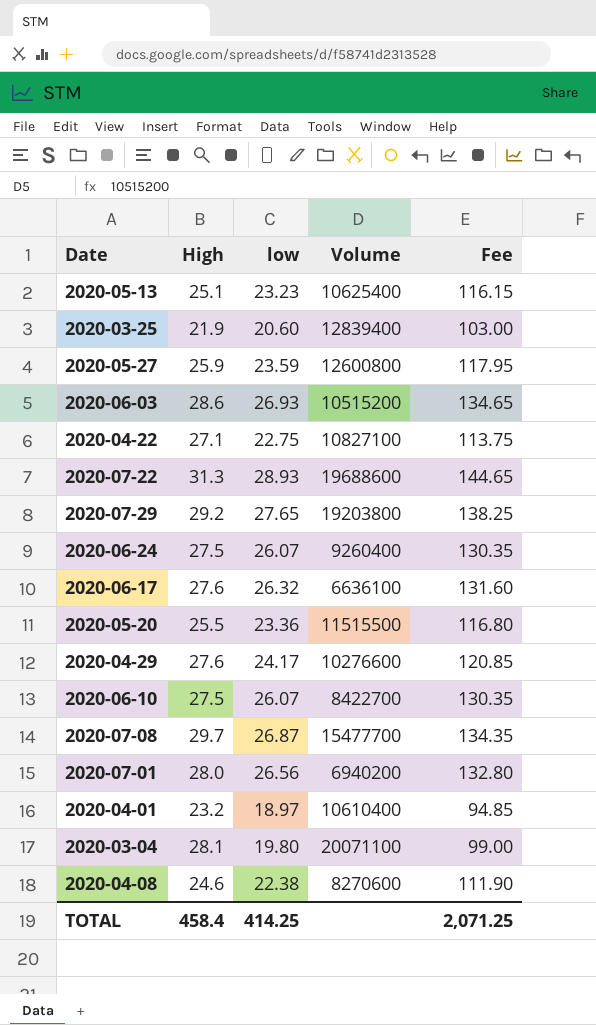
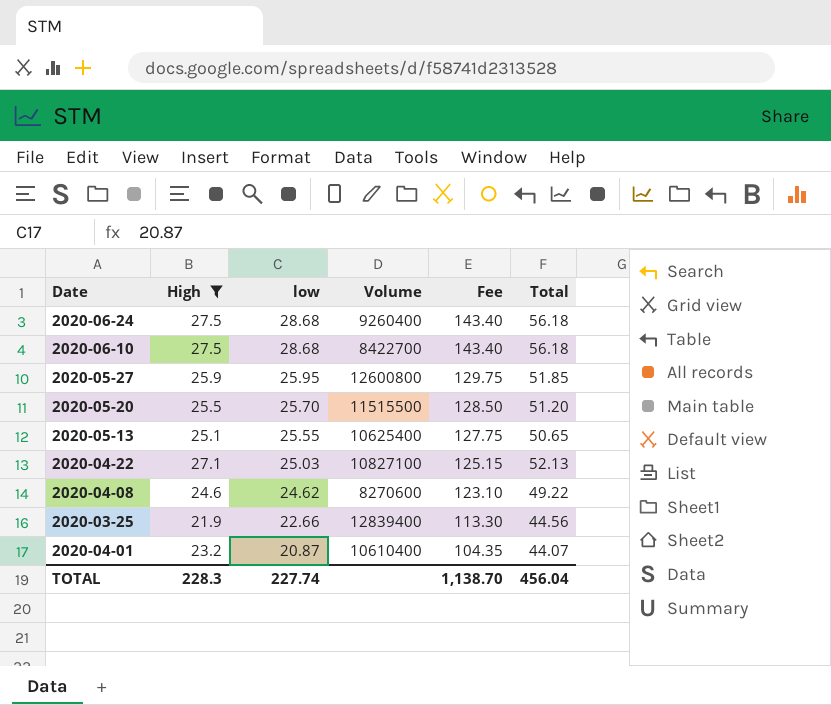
filter: none -> High <= 27.5
row order: none -> low descending
column Total | formula: none -> [High] + [low]
2020-06-24 | low: 26.07 -> 28.68
2020-06-24 | Fee: 130.35 -> 143.40
2020-06-10 | low: 26.07 -> 28.68
2020-06-10 | Fee: 130.35 -> 143.40
2020-05-27 | low: 23.59 -> 25.95
2020-05-27 | Fee: 117.95 -> 129.75
2020-05-20 | low: 23.36 -> 25.70
2020-05-20 | Fee: 116.80 -> 128.50
2020-05-13 | low: 23.23 -> 25.55
2020-05-13 | Fee: 116.15 -> 127.75
2020-04-22 | low: 22.75 -> 25.03
2020-04-22 | Fee: 113.75 -> 125.15
2020-04-08 | low: 22.38 -> 24.62
2020-04-08 | Fee: 111.90 -> 123.10
2020-03-25 | low: 20.60 -> 22.66
2020-03-25 | Fee: 103.00 -> 113.30
2020-04-01 | low: 18.97 -> 20.87
2020-04-01 | Fee: 94.85 -> 104.35
TOTAL | High: 458.4 -> 228.3
TOTAL | low: 414.25 -> 227.74
TOTAL | Fee: 2,071.25 -> 1,138.70

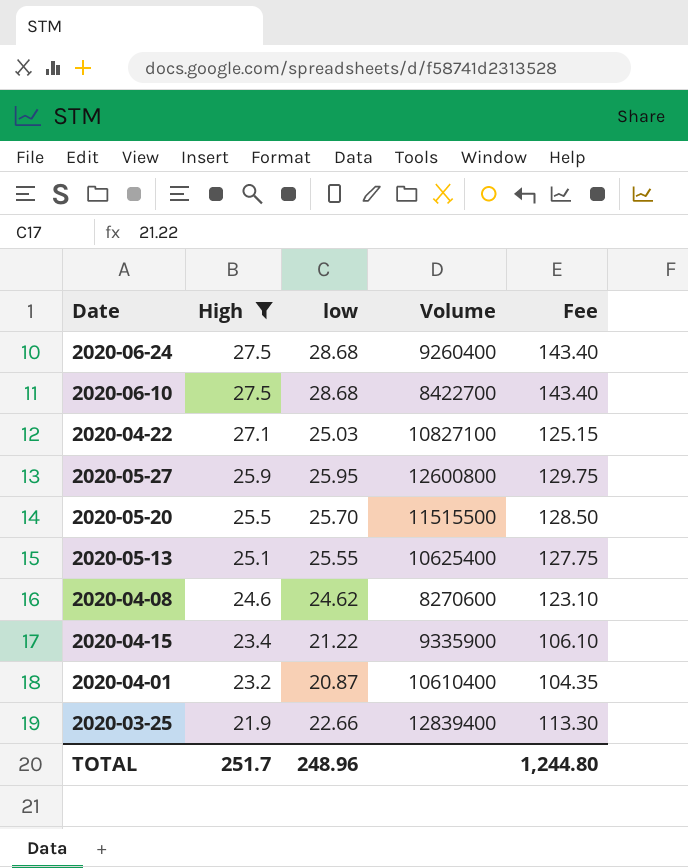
row order: low descending -> High descending
column Total | formula: [High] + [low] -> none
row 2020-04-15: none -> 23.4 | 21.22 | 9335900 | 106.10
TOTAL | High: 228.3 -> 251.7
TOTAL | low: 227.74 -> 248.96
TOTAL | Fee: 1,138.70 -> 1,244.80

